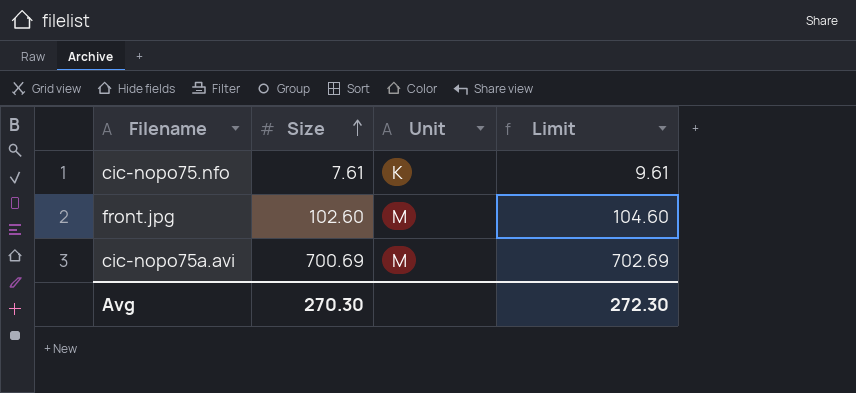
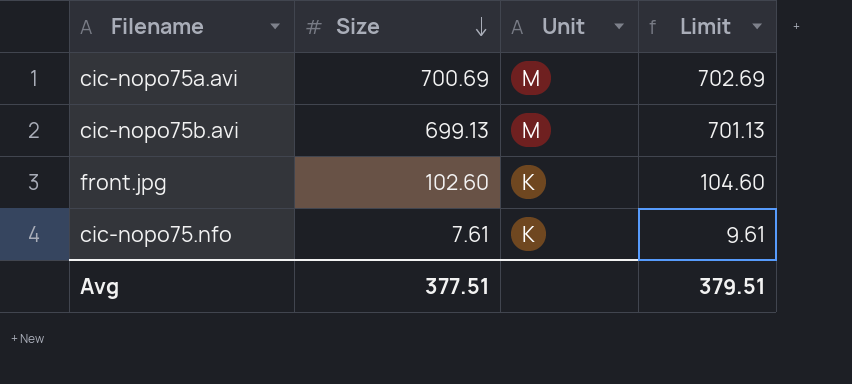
row order: Size ascending -> Size descending
row cic-nopo75b.avi: none -> 699.13 | M | 701.13
front.jpg | Unit: M -> K
Avg | Size: 270.30 -> 377.51
Avg | Limit: 272.30 -> 379.51

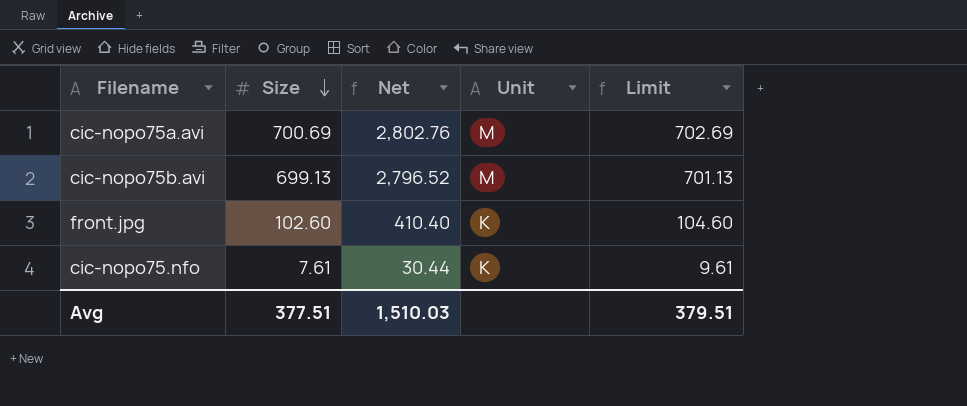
column Net | formula: none -> [Size] * 4

